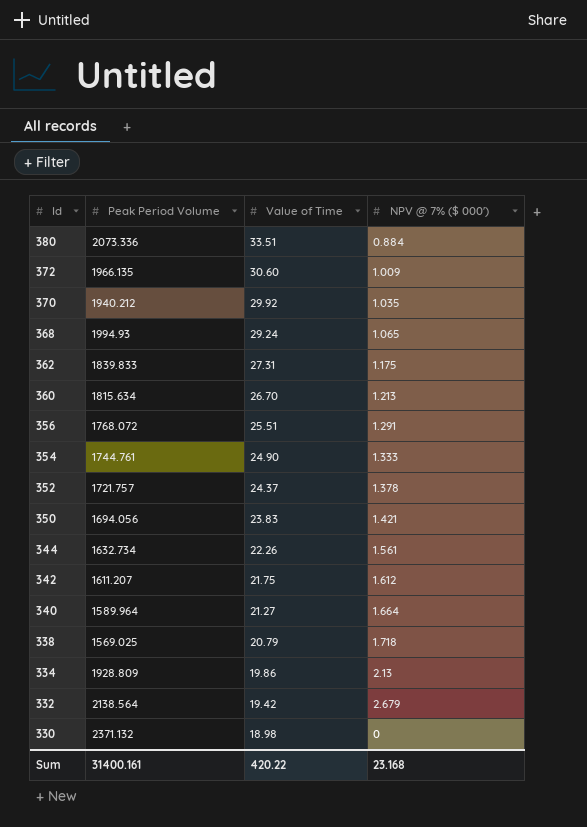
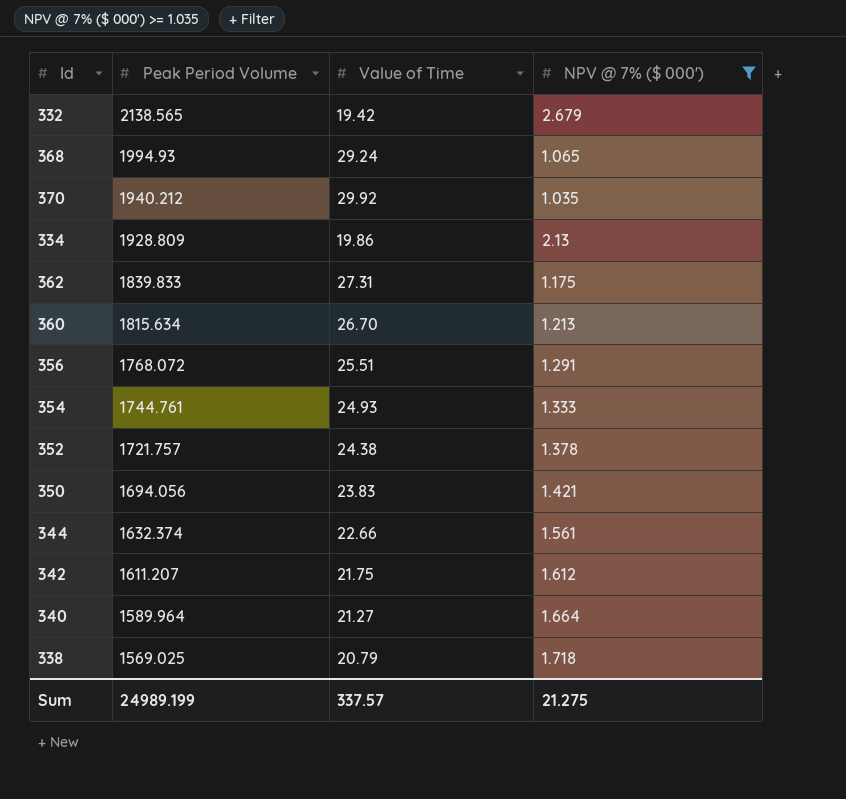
filter: none -> NPV @ 7% ($ 000') >= 1.035
row order: Id descending -> Peak Period Volume descending
332 | Peak Period Volume: 2138.564 -> 2138.565
354 | Value of Time: 24.90 -> 24.93
352 | Value of Time: 24.37 -> 24.38
344 | Peak Period Volume: 1632.734 -> 1632.374
344 | Value of Time: 22.26 -> 22.66
Sum | Peak Period Volume: 31400.161 -> 24989.199
Sum | Value of Time: 420.22 -> 337.57
Sum | NPV @ 7% ($ 000'): 23.168 -> 21.275

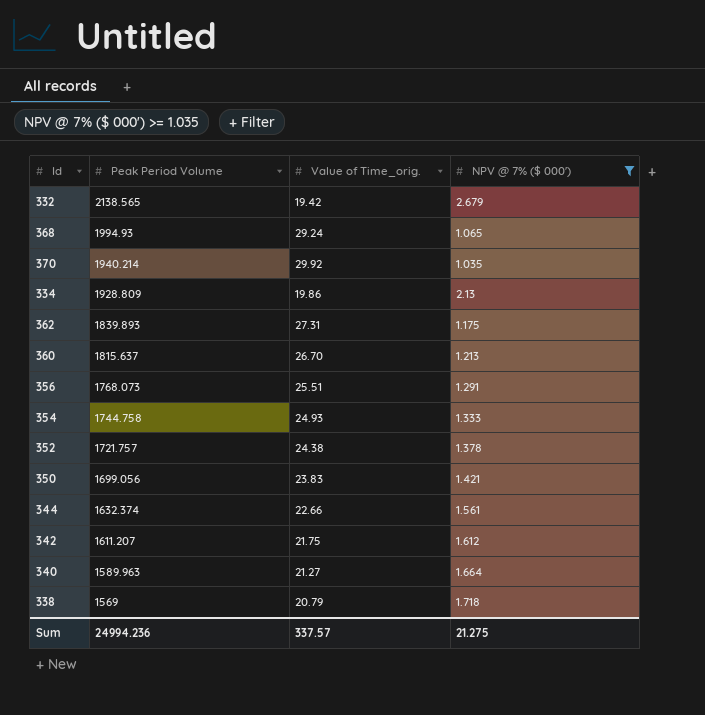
column name: Value of Time -> Value of Time_orig.
370 | Peak Period Volume: 1940.212 -> 1940.214
362 | Peak Period Volume: 1839.833 -> 1839.893
360 | Peak Period Volume: 1815.634 -> 1815.637
356 | Peak Period Volume: 1768.072 -> 1768.073
354 | Peak Period Volume: 1744.761 -> 1744.758
350 | Peak Period Volume: 1694.056 -> 1699.056
340 | Peak Period Volume: 1589.964 -> 1589.963
338 | Peak Period Volume: 1569.025 -> 1569
Sum | Peak Period Volume: 24989.199 -> 24994.236

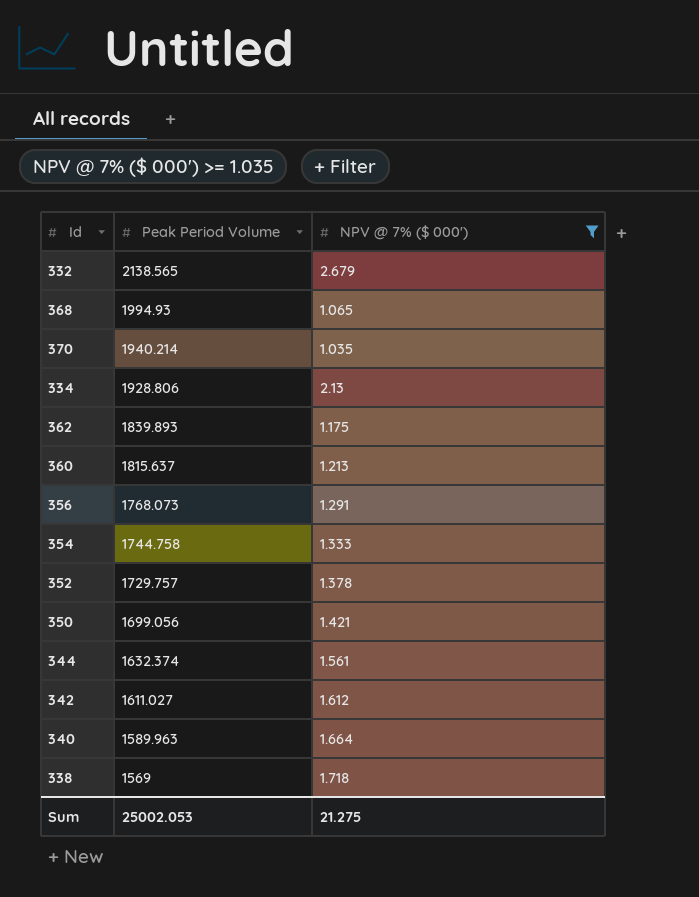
column Value of Time_orig. | position: 3 -> none
334 | Peak Period Volume: 1928.809 -> 1928.806
352 | Peak Period Volume: 1721.757 -> 1729.757
342 | Peak Period Volume: 1611.207 -> 1611.027
Sum | Peak Period Volume: 24994.236 -> 25002.053

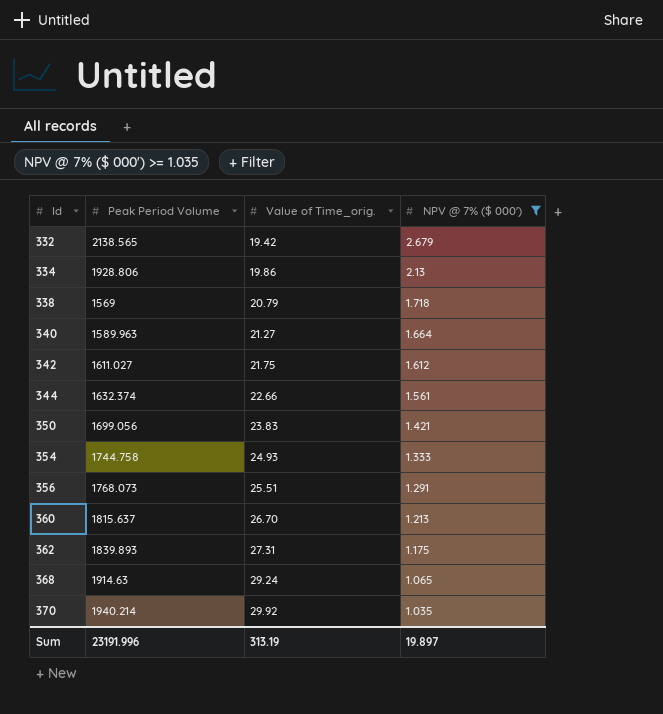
row order: Peak Period Volume descending -> Id ascending
column Value of Time_orig. | position: none -> 3
row 352: 1729.757 | 1.378 -> none
368 | Peak Period Volume: 1994.93 -> 1914.63
Sum | Peak Period Volume: 25002.053 -> 23191.996
Sum | NPV @ 7% ($ 000'): 21.275 -> 19.897

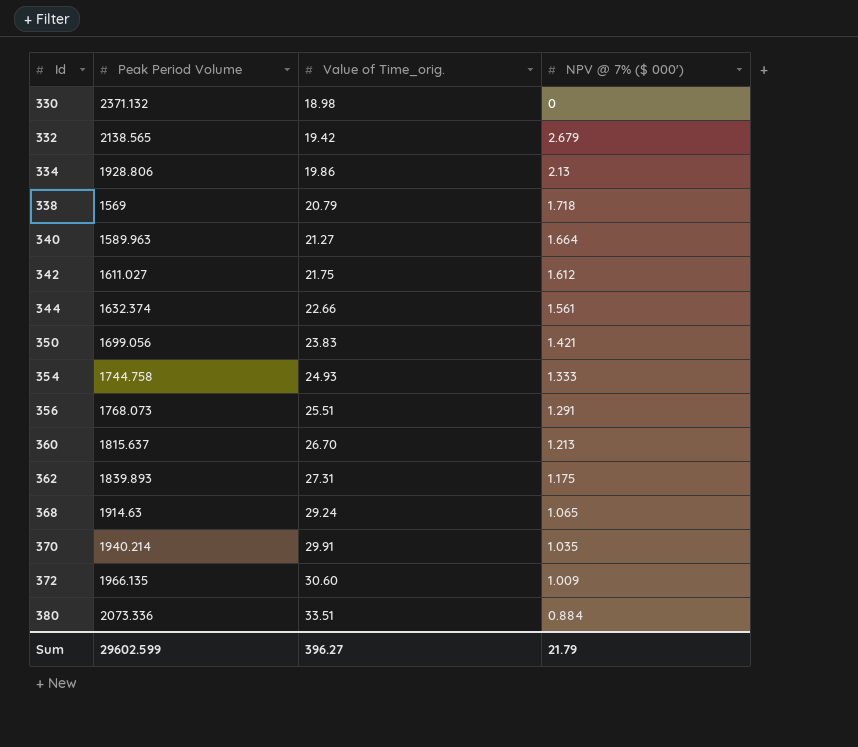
filter: NPV @ 7% ($ 000') >= 1.035 -> none
370 | Value of Time_orig.: 29.92 -> 29.91
Sum | Peak Period Volume: 23191.996 -> 29602.599
Sum | Value of Time_orig.: 313.19 -> 396.27
Sum | NPV @ 7% ($ 000'): 19.897 -> 21.79

